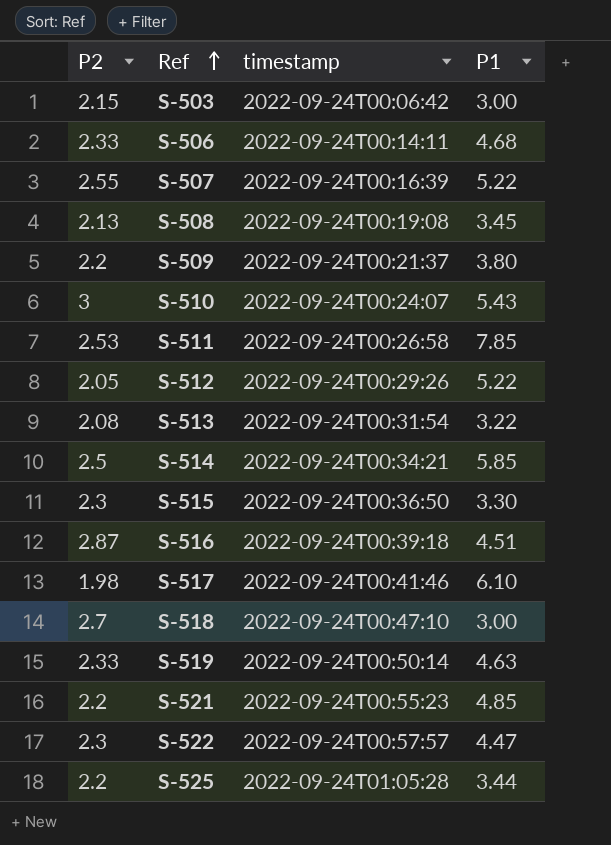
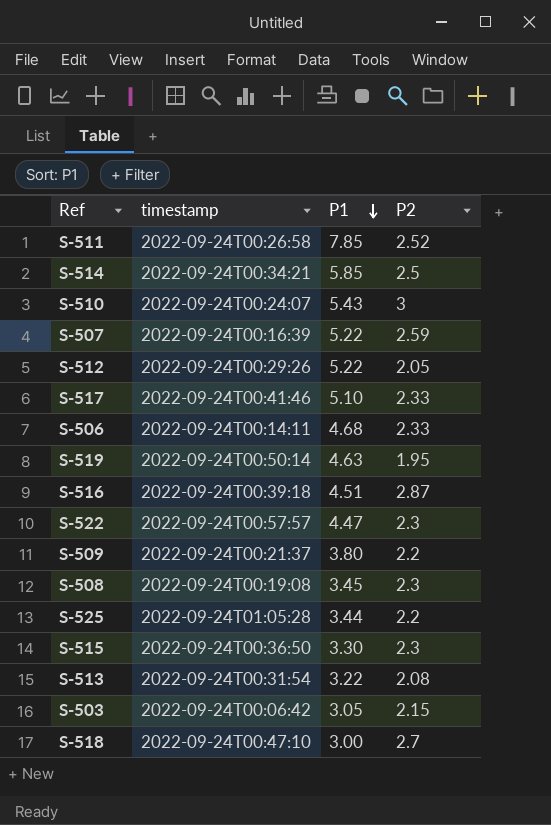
row order: Ref ascending -> P1 descending
column P2 | position: 1 -> 4
row S-521: 2.2 | 2022-09-24T00:55:23 | 4.85 -> none
S-511 | P2: 2.53 -> 2.52
S-507 | P2: 2.55 -> 2.59
S-517 | P1: 6.10 -> 5.10
S-517 | P2: 1.98 -> 2.33
S-519 | P2: 2.33 -> 1.95
S-508 | P2: 2.13 -> 2.3
S-503 | P1: 3.00 -> 3.05

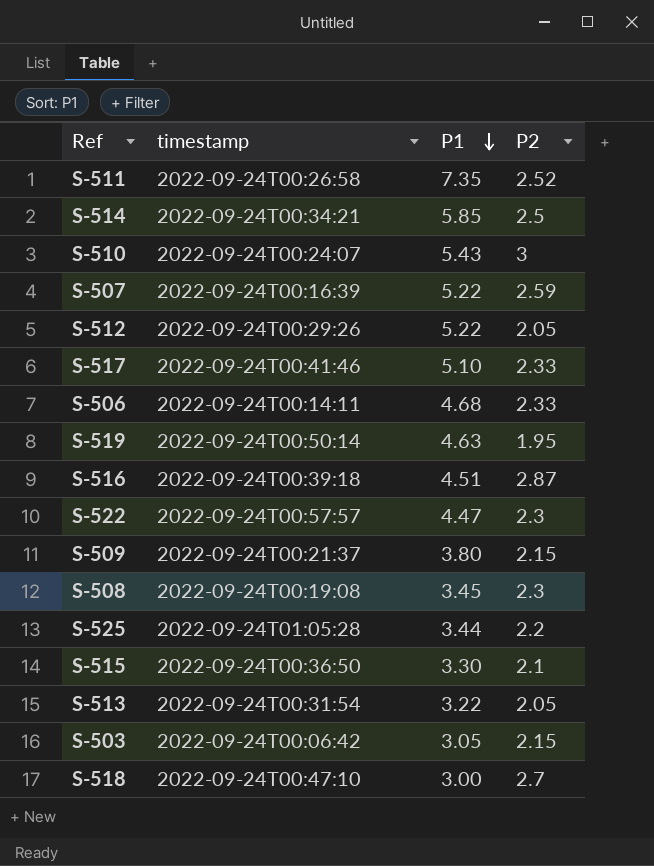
S-511 | P1: 7.85 -> 7.35
S-509 | P2: 2.2 -> 2.15
S-515 | P2: 2.3 -> 2.1
S-513 | P2: 2.08 -> 2.05

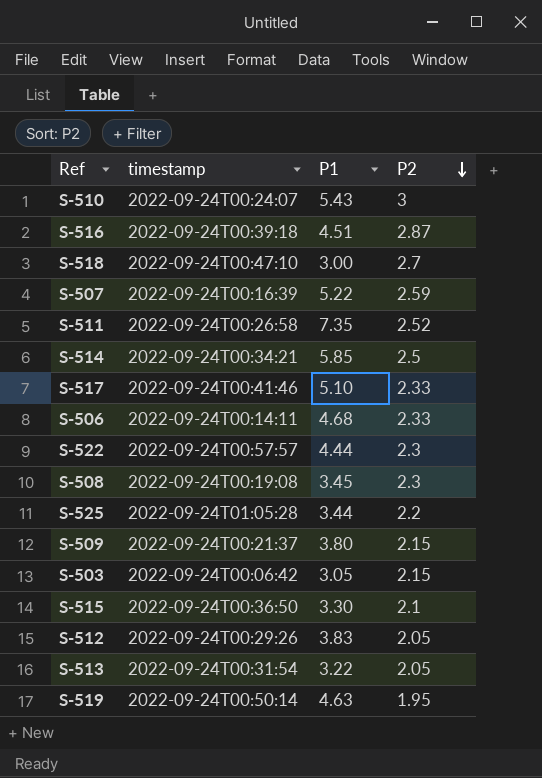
row order: P1 descending -> P2 descending
S-522 | P1: 4.47 -> 4.44
S-512 | P1: 5.22 -> 3.83

